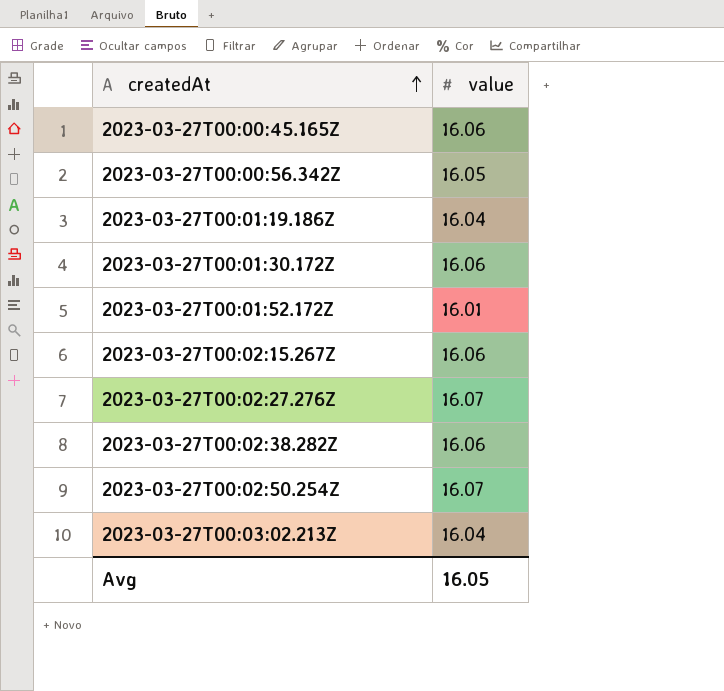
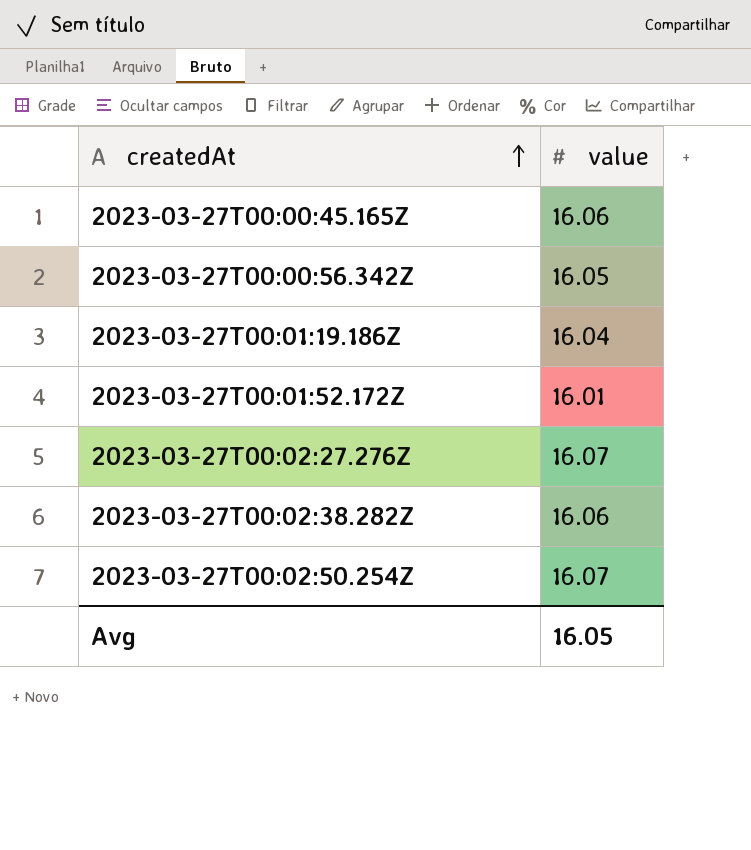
row 2023-03-27T00:01:30.172Z: 16.06 -> none
row 2023-03-27T00:02:15.267Z: 16.06 -> none
row 2023-03-27T00:03:02.213Z: 16.04 -> none

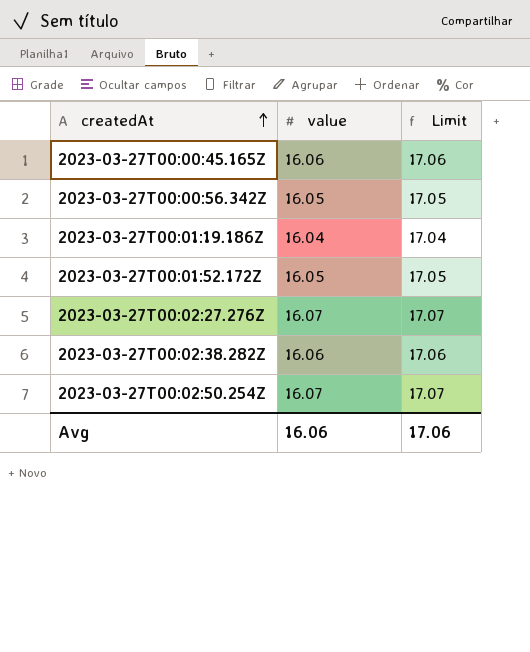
column Limit | formula: none -> [value] + 1
2023-03-27T00:01:52.172Z | value: 16.01 -> 16.05
Avg | value: 16.05 -> 16.06

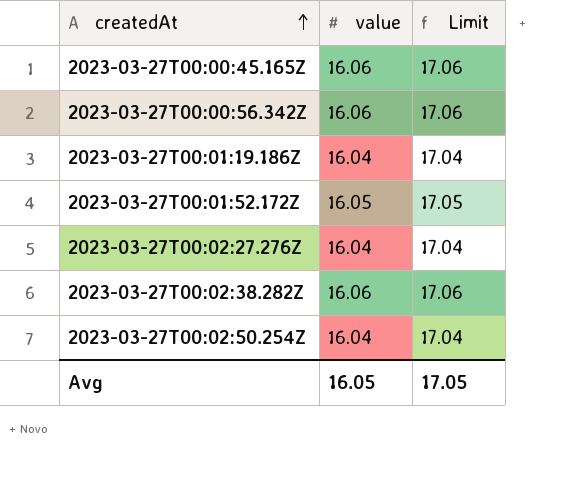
2023-03-27T00:00:56.342Z | value: 16.05 -> 16.06
2023-03-27T00:00:56.342Z | Limit: 17.05 -> 17.06
2023-03-27T00:02:27.276Z | value: 16.07 -> 16.04
2023-03-27T00:02:27.276Z | Limit: 17.07 -> 17.04
2023-03-27T00:02:50.254Z | value: 16.07 -> 16.04
2023-03-27T00:02:50.254Z | Limit: 17.07 -> 17.04
Avg | value: 16.06 -> 16.05
Avg | Limit: 17.06 -> 17.05

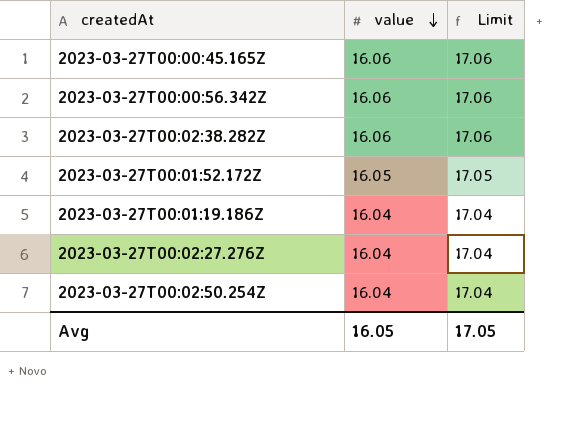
row order: createdAt ascending -> value descending

